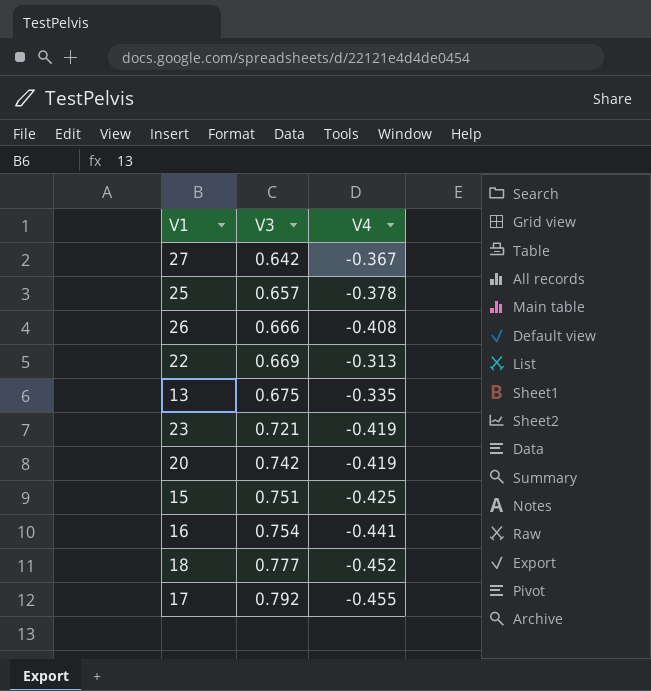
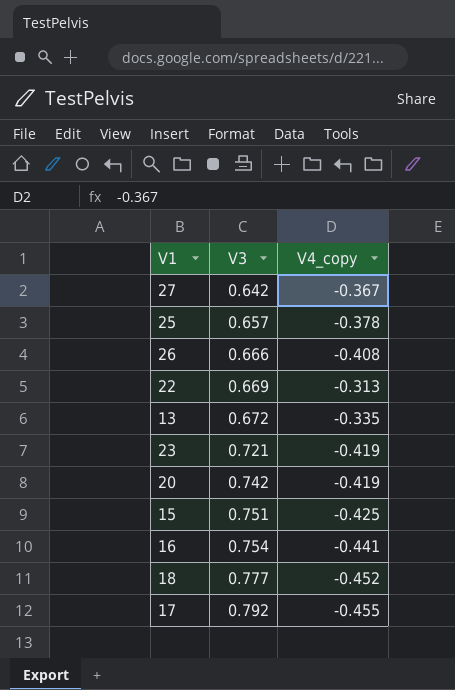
column name: V4 -> V4_copy
13 | V3: 0.675 -> 0.672

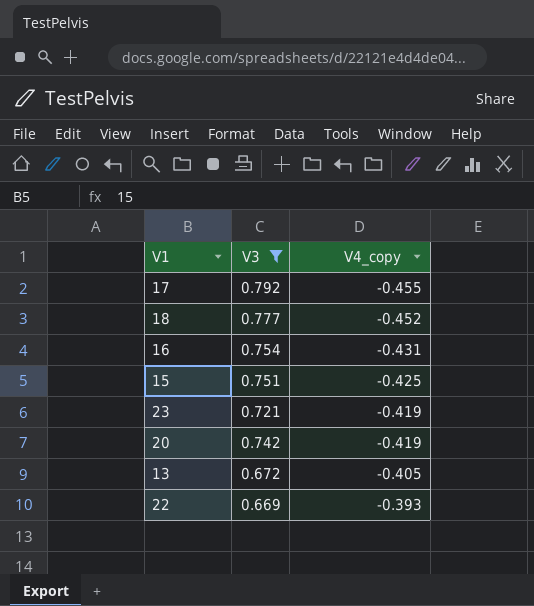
filter: none -> V3 >= 0.669
row order: V3 ascending -> V4_copy ascending
16 | V4_copy: -0.441 -> -0.431
13 | V4_copy: -0.335 -> -0.405
22 | V4_copy: -0.313 -> -0.393

